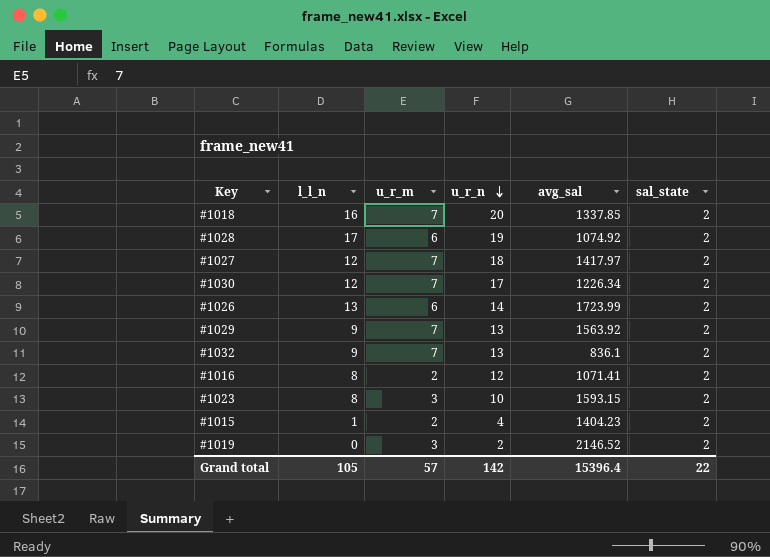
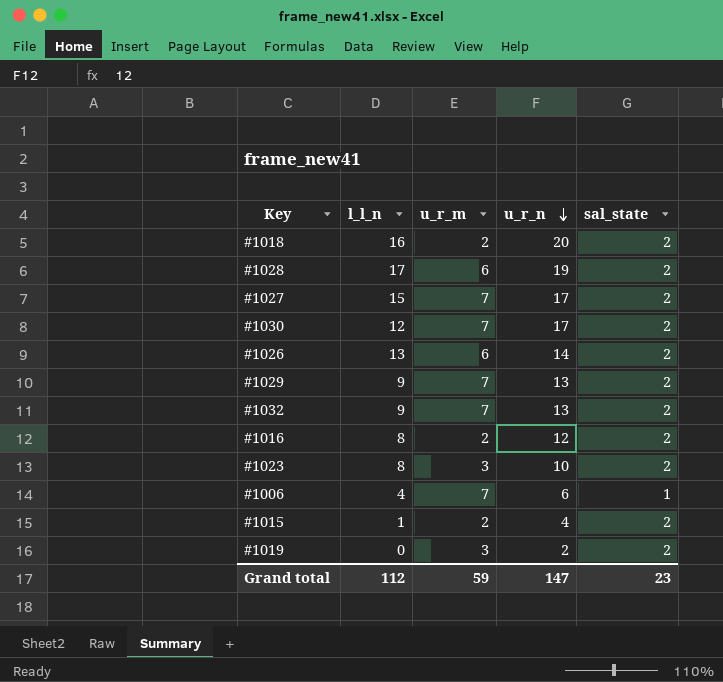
column avg_sal | position: 5 -> none
#1018 | u_r_m: 7 -> 2
#1027 | l_l_n: 12 -> 15
#1027 | u_r_n: 18 -> 17
row #1006: none -> 4 | 7 | 6 | 1
Grand total | l_l_n: 105 -> 112
Grand total | u_r_m: 57 -> 59
Grand total | u_r_n: 142 -> 147
Grand total | sal_state: 22 -> 23

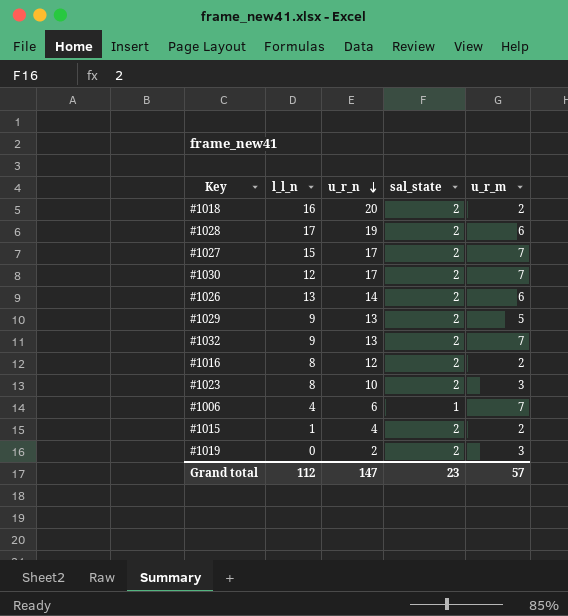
column u_r_m | position: 3 -> 5
#1029 | u_r_m: 7 -> 5
Grand total | u_r_m: 59 -> 57

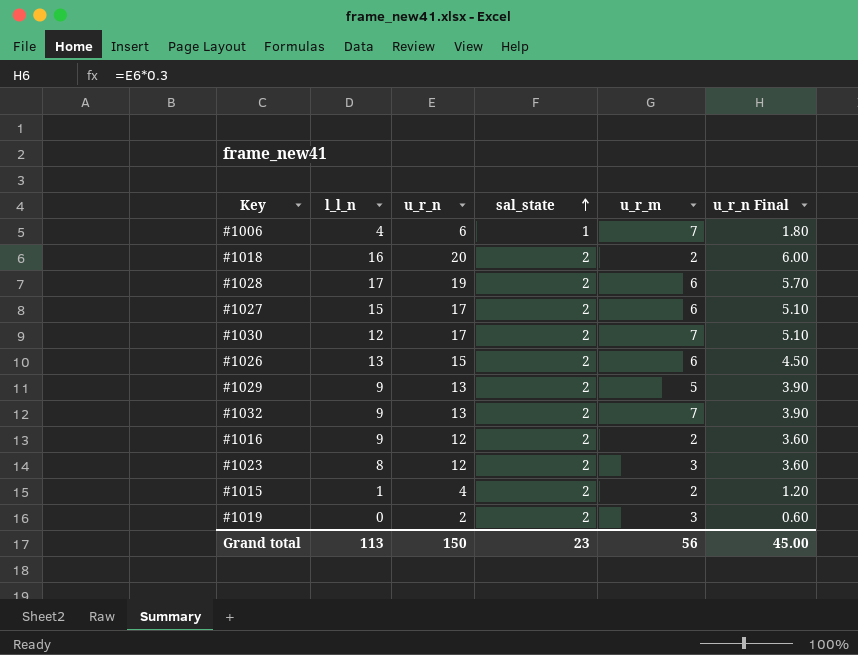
row order: u_r_n descending -> sal_state ascending
column u_r_n Final | formula: none -> [u_r_n] * 0.3
#1027 | u_r_m: 7 -> 6
#1026 | u_r_n: 14 -> 15
#1016 | l_l_n: 8 -> 9
#1023 | u_r_n: 10 -> 12
Grand total | l_l_n: 112 -> 113
Grand total | u_r_n: 147 -> 150
Grand total | u_r_m: 57 -> 56

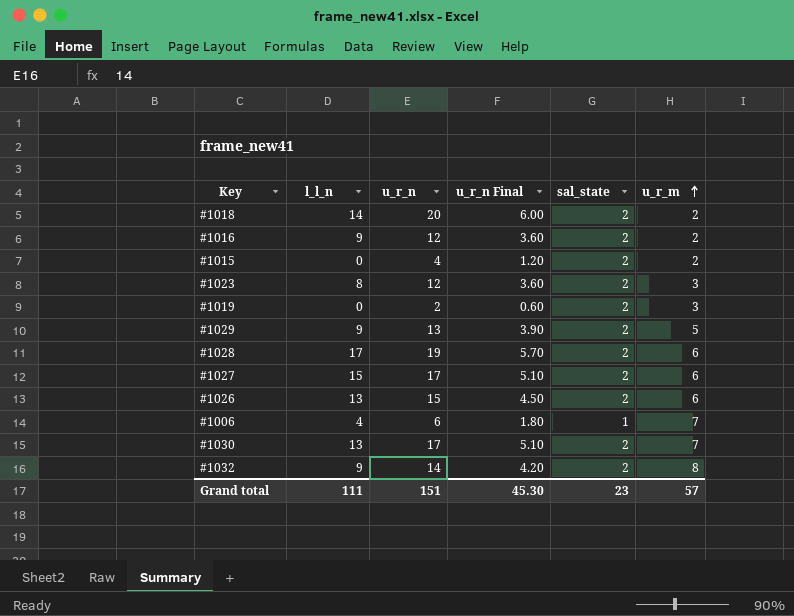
row order: sal_state ascending -> u_r_m ascending
column u_r_n Final | position: 6 -> 4
#1018 | l_l_n: 16 -> 14
#1015 | l_l_n: 1 -> 0
#1030 | l_l_n: 12 -> 13
#1032 | u_r_n: 13 -> 14
#1032 | u_r_n Final: 3.90 -> 4.20
#1032 | u_r_m: 7 -> 8
Grand total | l_l_n: 113 -> 111
Grand total | u_r_n: 150 -> 151
Grand total | u_r_n Final: 45.00 -> 45.30
Grand total | u_r_m: 56 -> 57

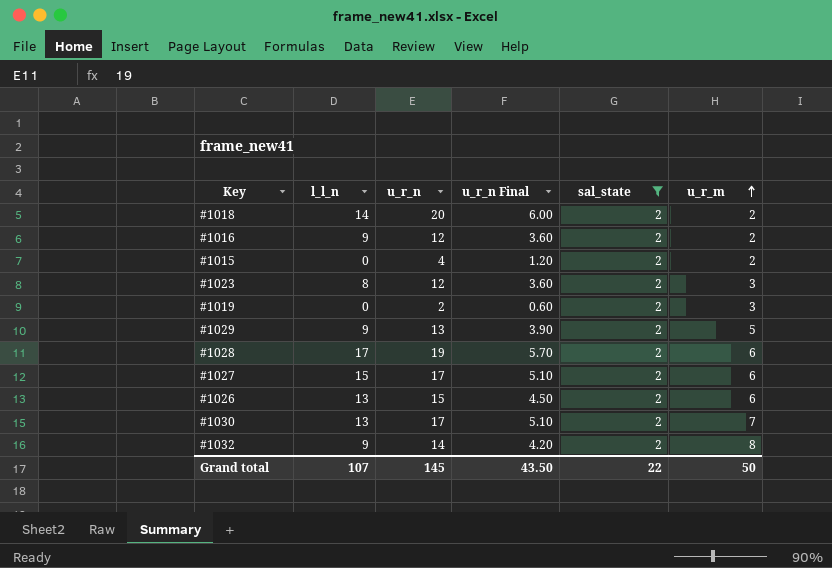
filter: none -> sal_state = 2
Grand total | l_l_n: 111 -> 107
Grand total | u_r_n: 151 -> 145
Grand total | u_r_n Final: 45.30 -> 43.50
Grand total | sal_state: 23 -> 22
Grand total | u_r_m: 57 -> 50

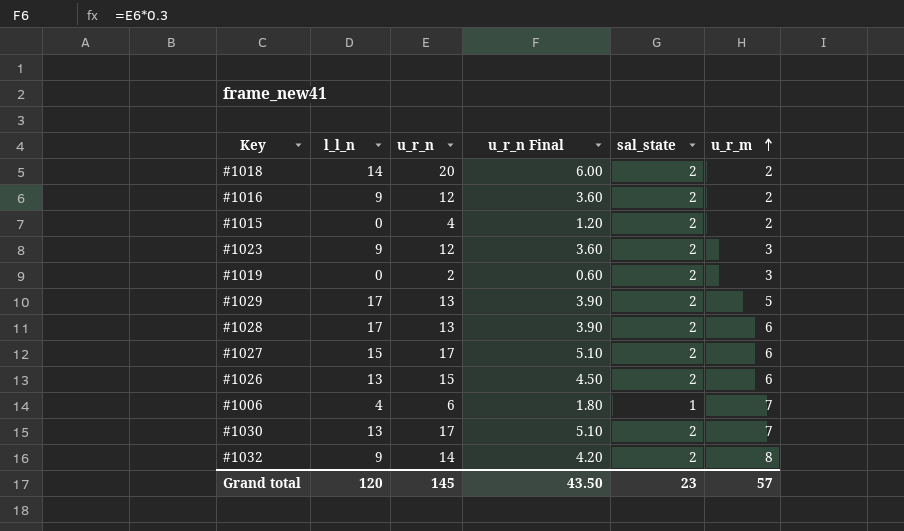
filter: sal_state = 2 -> none
#1023 | l_l_n: 8 -> 9
#1029 | l_l_n: 9 -> 17
#1028 | u_r_n: 19 -> 13
#1028 | u_r_n Final: 5.70 -> 3.90
Grand total | l_l_n: 107 -> 120
Grand total | sal_state: 22 -> 23
Grand total | u_r_m: 50 -> 57

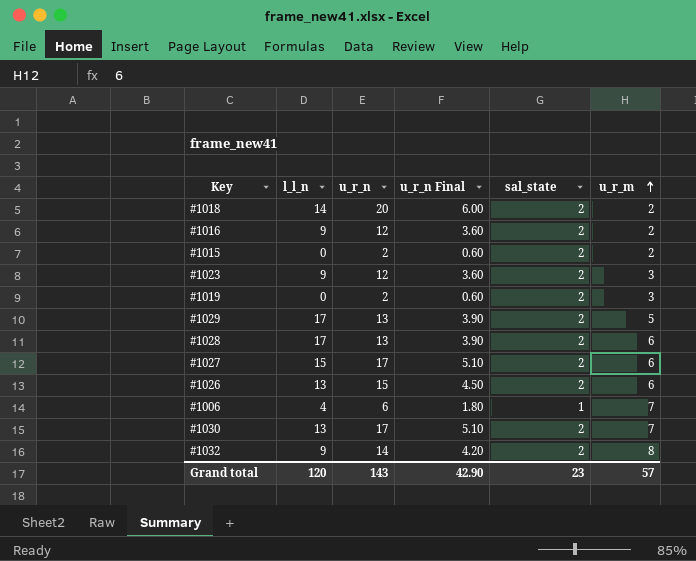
#1015 | u_r_n: 4 -> 2
#1015 | u_r_n Final: 1.20 -> 0.60
Grand total | u_r_n: 145 -> 143
Grand total | u_r_n Final: 43.50 -> 42.90

